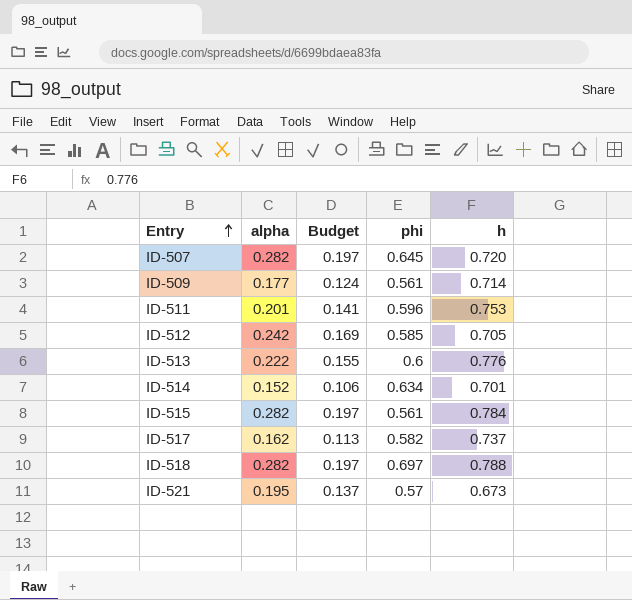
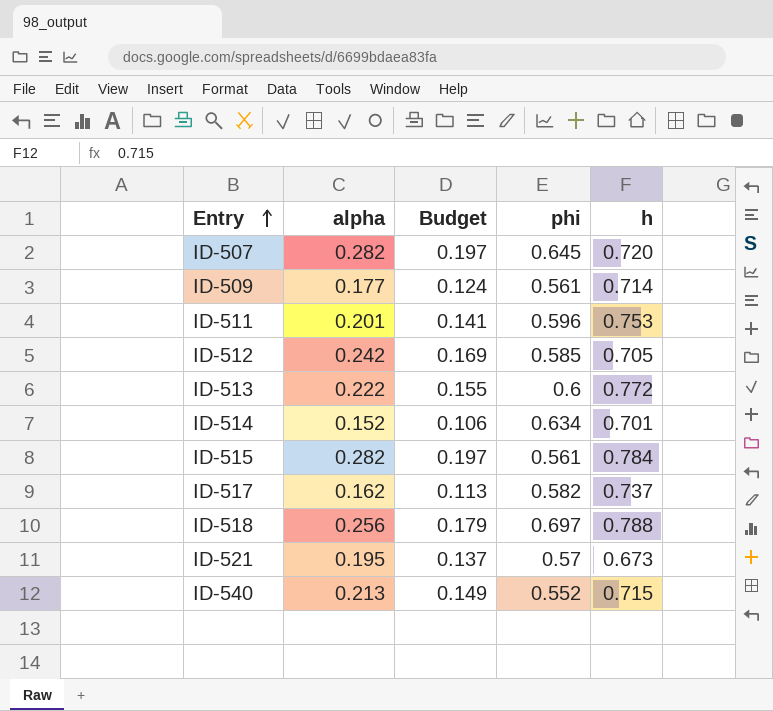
ID-513 | h: 0.776 -> 0.772
ID-518 | alpha: 0.282 -> 0.256
ID-518 | Budget: 0.197 -> 0.179
row ID-540: none -> 0.213 | 0.149 | 0.552 | 0.715

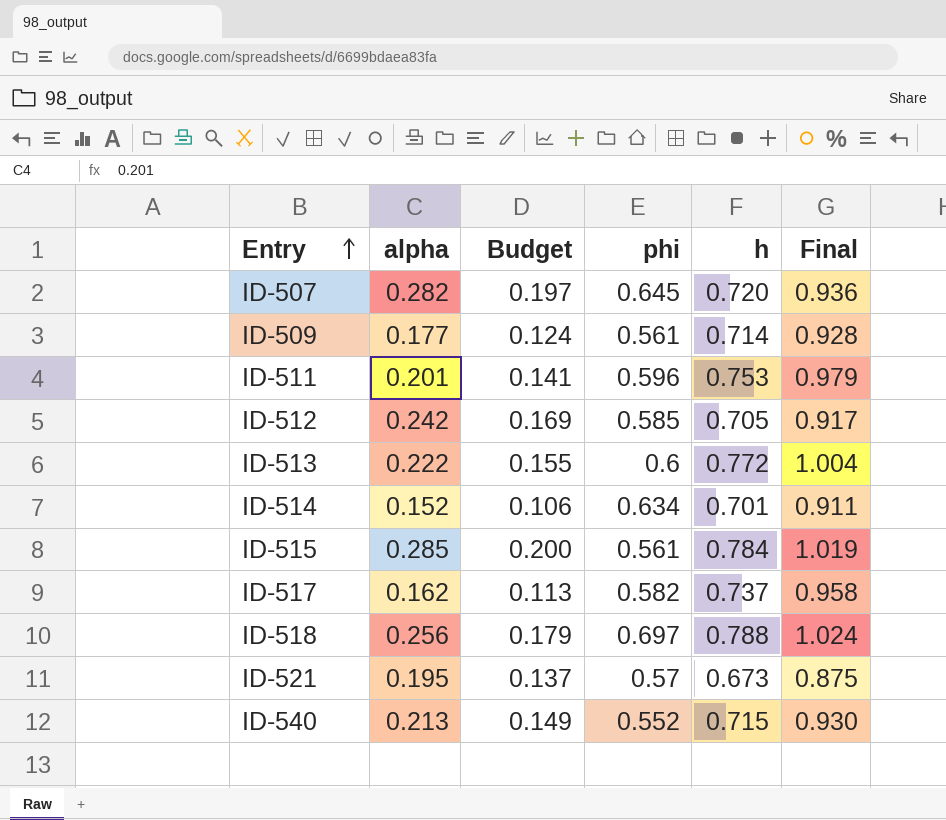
column Final | formula: none -> [h] * 1.3
ID-515 | alpha: 0.282 -> 0.285
ID-515 | Budget: 0.197 -> 0.200

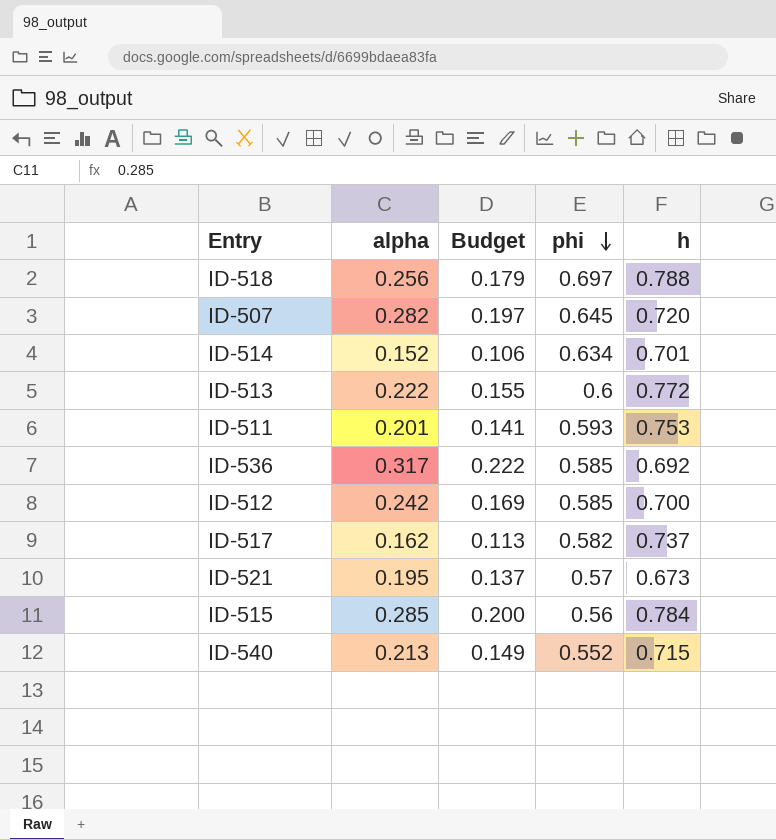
row order: Entry ascending -> phi descending
column Final | formula: [h] * 1.3 -> none
row ID-509: 0.177 | 0.124 | 0.561 | 0.714 | 0.928 -> none
ID-511 | phi: 0.596 -> 0.593
row ID-536: none -> 0.317 | 0.222 | 0.585 | 0.692
ID-512 | h: 0.705 -> 0.700
ID-515 | phi: 0.561 -> 0.56

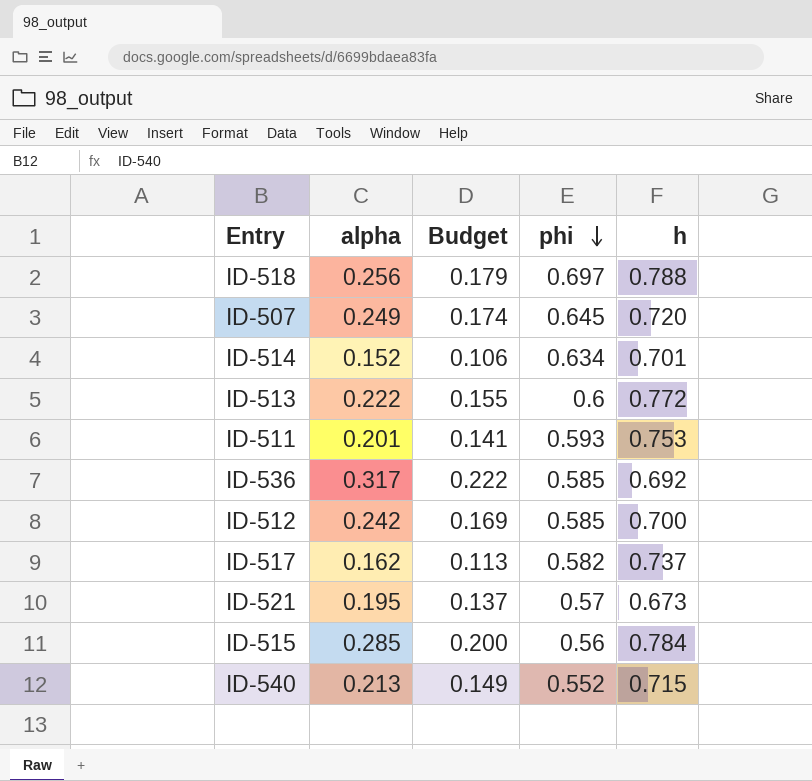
ID-507 | alpha: 0.282 -> 0.249
ID-507 | Budget: 0.197 -> 0.174

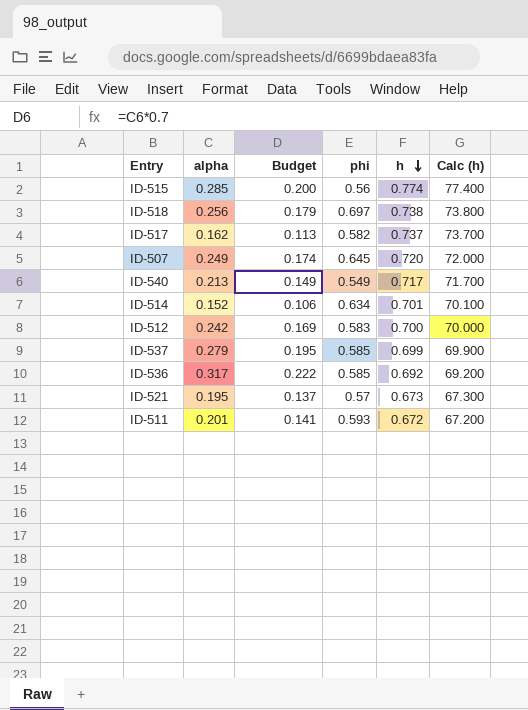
row order: phi descending -> h descending
column Calc (h) | formula: none -> [h] * 100
row ID-513: 0.222 | 0.155 | 0.6 | 0.772 -> none
ID-515 | h: 0.784 -> 0.774
ID-518 | h: 0.788 -> 0.738
ID-540 | phi: 0.552 -> 0.549
ID-540 | h: 0.715 -> 0.717
ID-512 | phi: 0.585 -> 0.583
row ID-537: none -> 0.279 | 0.195 | 0.585 | 0.699 | 69.900
ID-511 | h: 0.753 -> 0.672

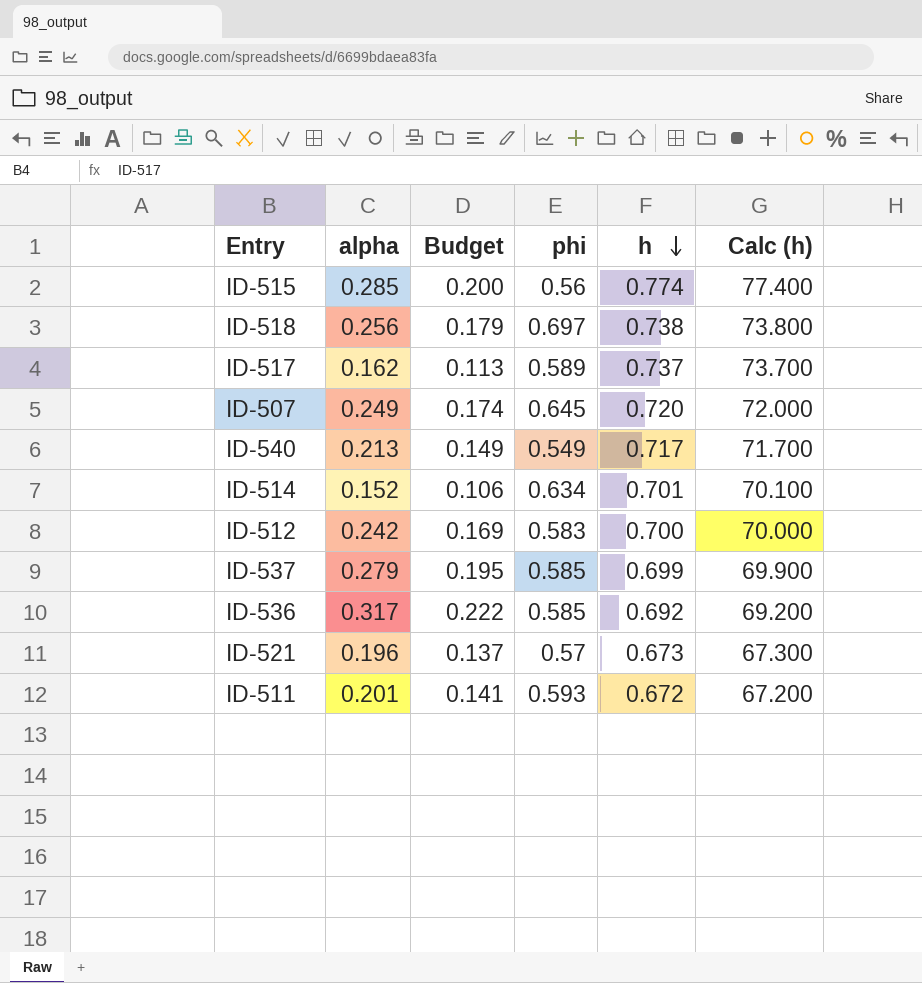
ID-517 | phi: 0.582 -> 0.589
ID-521 | alpha: 0.195 -> 0.196

